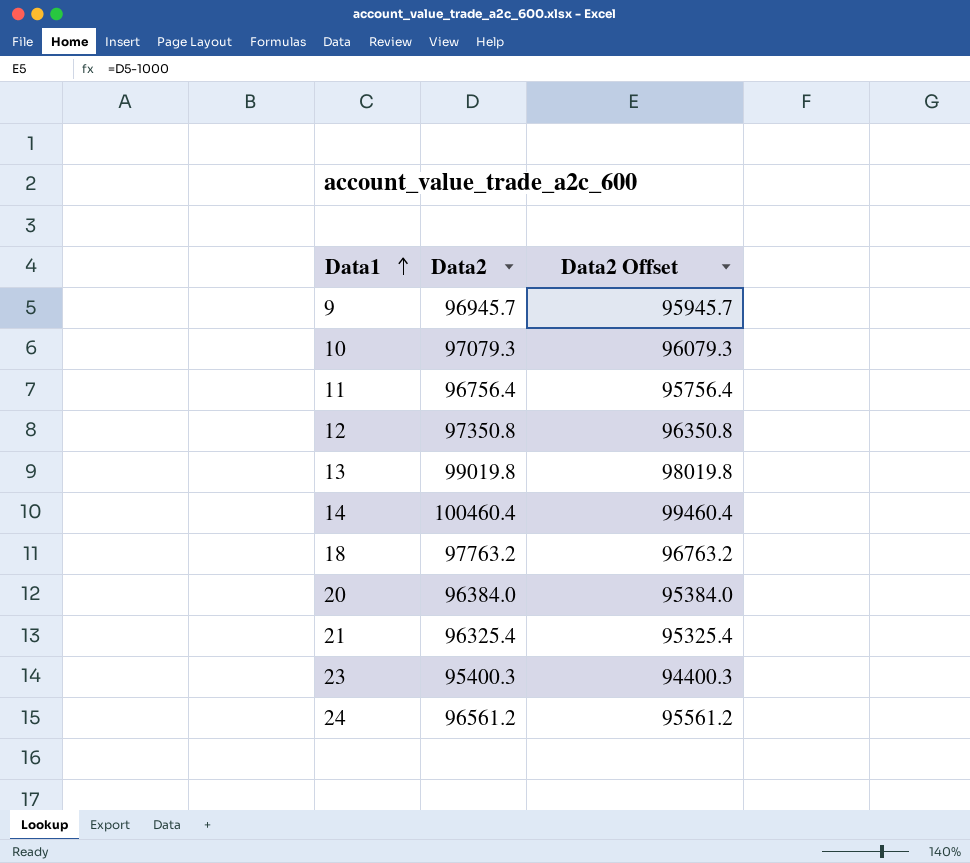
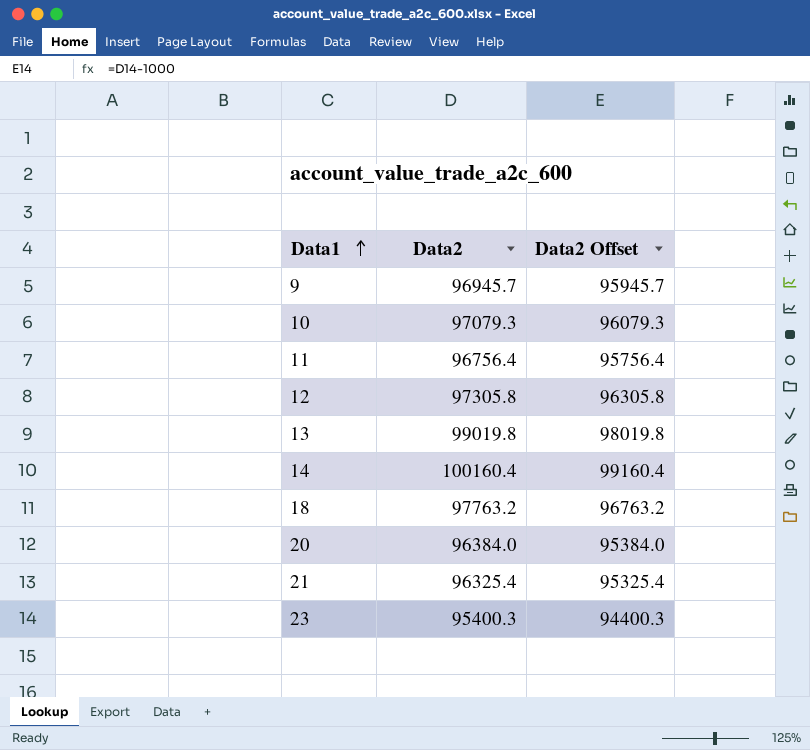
row 24: 96561.2 | 95561.2 -> none
12 | Data2: 97350.8 -> 97305.8
12 | Data2 Offset: 96350.8 -> 96305.8
14 | Data2: 100460.4 -> 100160.4
14 | Data2 Offset: 99460.4 -> 99160.4

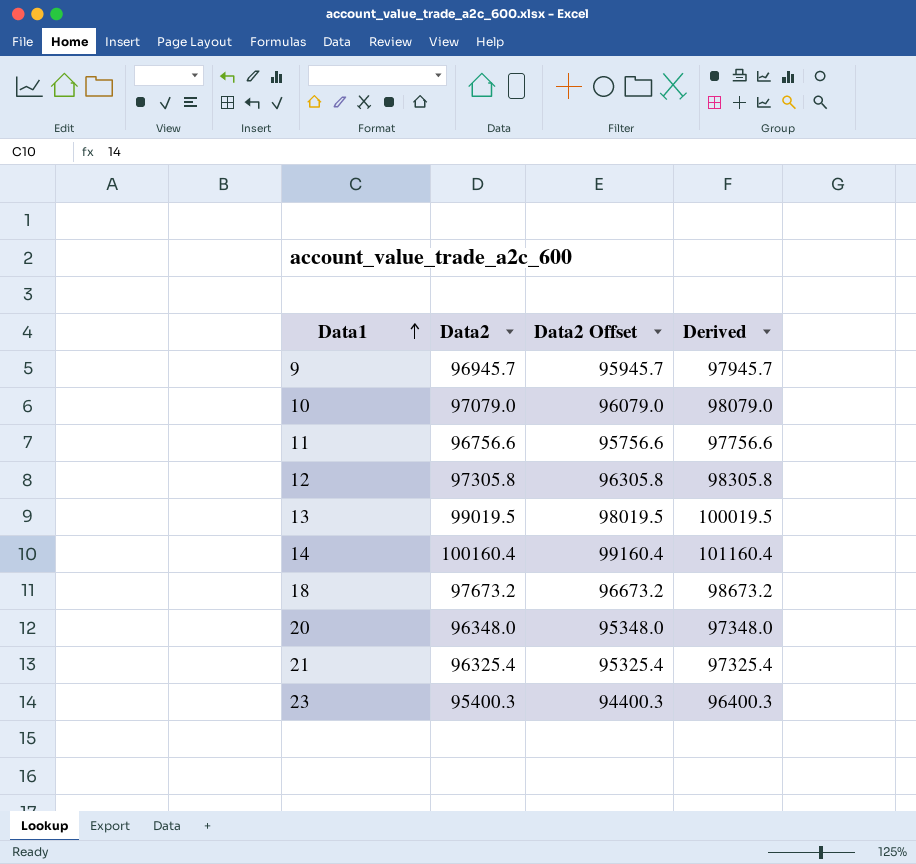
column Derived | formula: none -> [Data2] + 1000
10 | Data2: 97079.3 -> 97079.0
10 | Data2 Offset: 96079.3 -> 96079.0
11 | Data2: 96756.4 -> 96756.6
11 | Data2 Offset: 95756.4 -> 95756.6
13 | Data2: 99019.8 -> 99019.5
13 | Data2 Offset: 98019.8 -> 98019.5
18 | Data2: 97763.2 -> 97673.2
18 | Data2 Offset: 96763.2 -> 96673.2
20 | Data2: 96384.0 -> 96348.0
20 | Data2 Offset: 95384.0 -> 95348.0

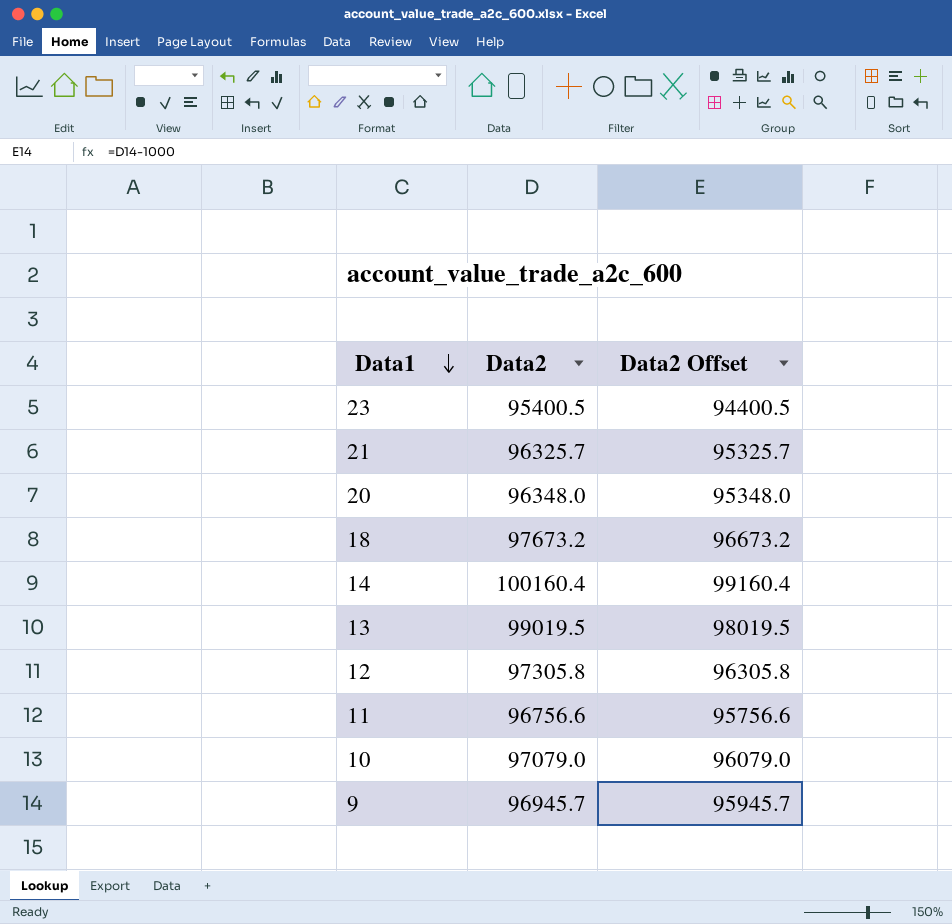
row order: Data1 ascending -> Data1 descending
column Derived | formula: [Data2] + 1000 -> none
23 | Data2: 95400.3 -> 95400.5
23 | Data2 Offset: 94400.3 -> 94400.5
21 | Data2: 96325.4 -> 96325.7
21 | Data2 Offset: 95325.4 -> 95325.7

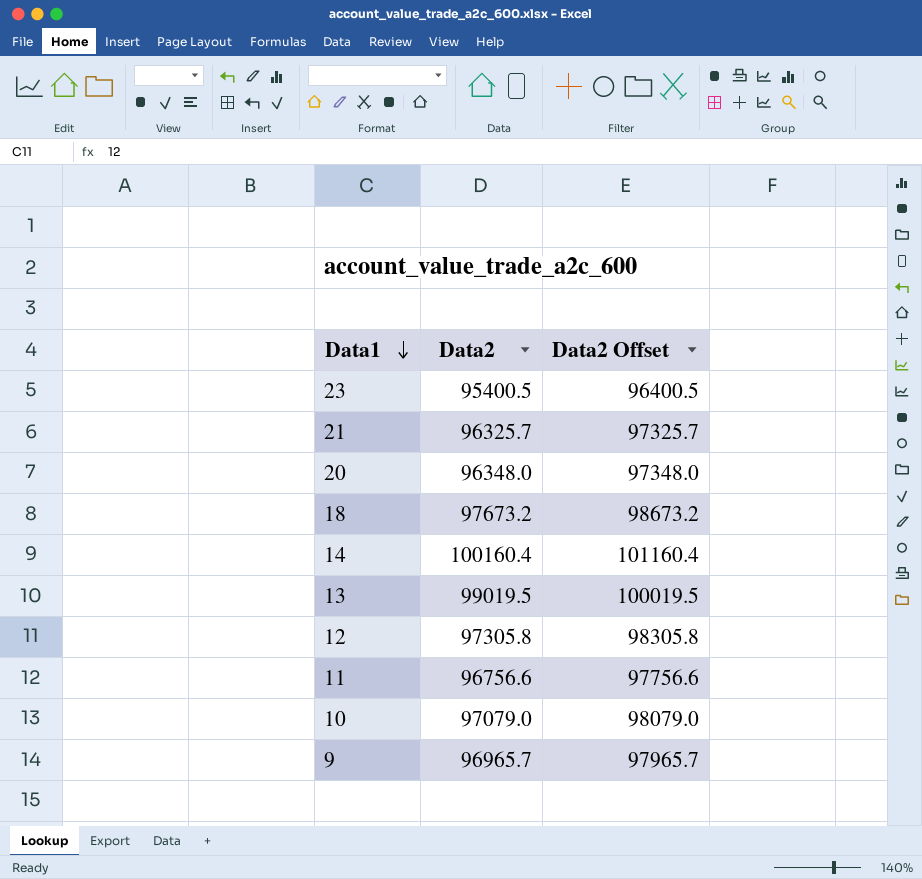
column Data2 Offset | formula: [Data2] - 1000 -> [Data2] + 1000
9 | Data2: 96945.7 -> 96965.7

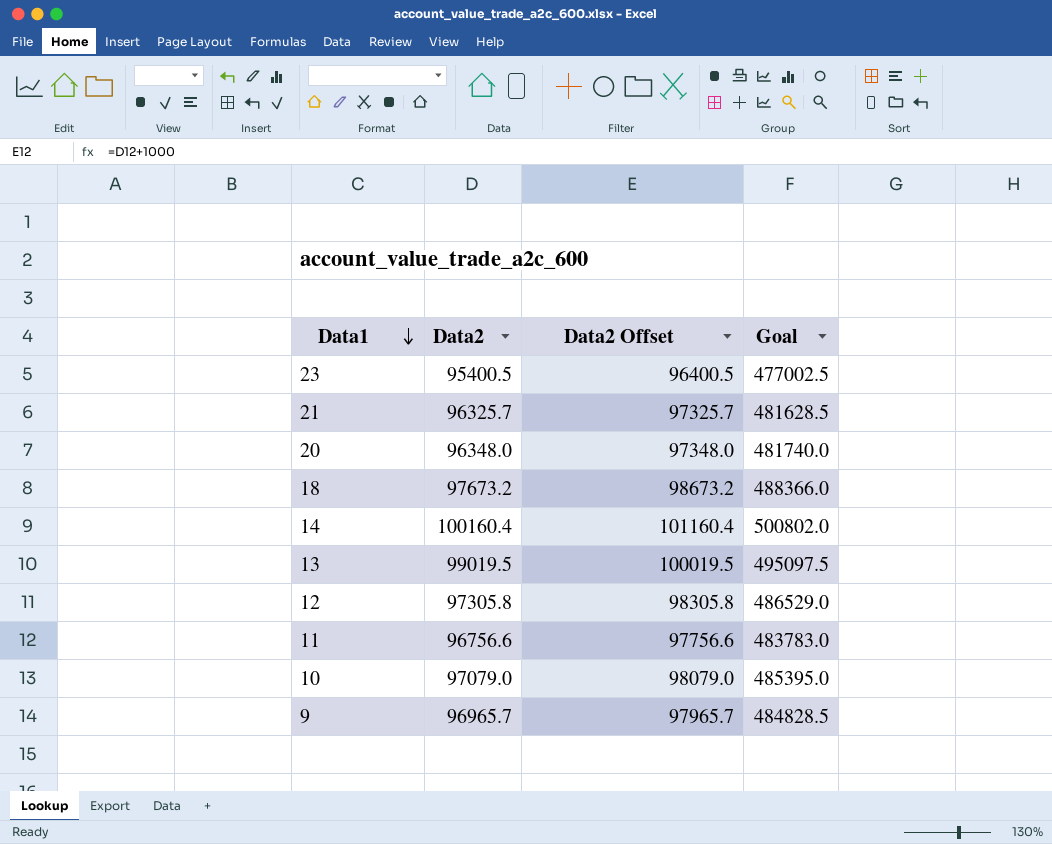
column Goal | formula: none -> [Data2] * 5

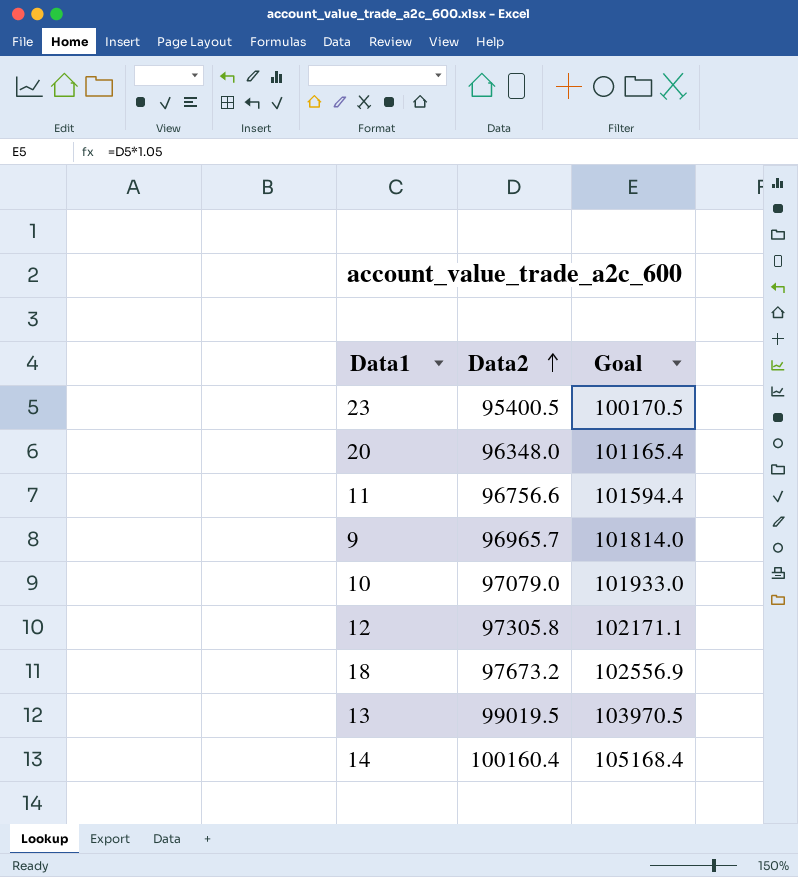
row order: Data1 descending -> Data2 ascending
column Data2 Offset | formula: [Data2] + 1000 -> none
column Goal | formula: [Data2] * 5 -> [Data2] * 1.05
row 21: 96325.7 | 97325.7 | 481628.5 -> none

